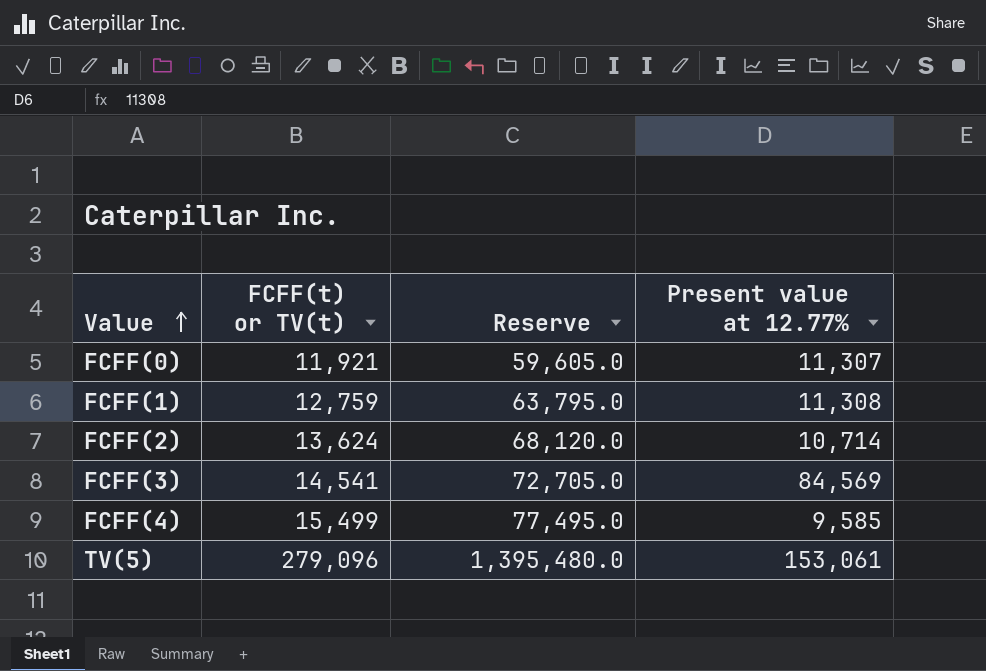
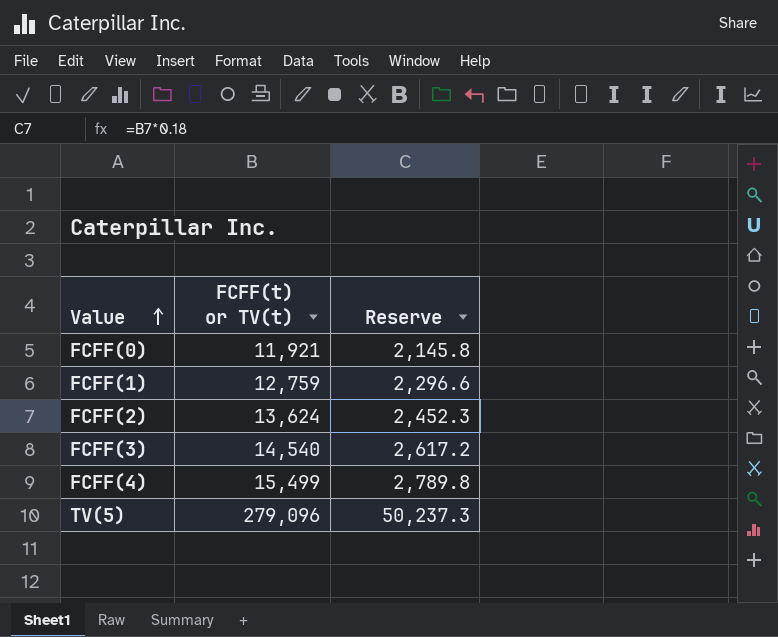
column Present value at 12.77% | position: 4 -> none
column Reserve | formula: [FCFF(t) or TV(t)] * 5 -> [FCFF(t) or TV(t)] * 0.18
FCFF(3) | FCFF(t) or TV(t): 14,541 -> 14,540

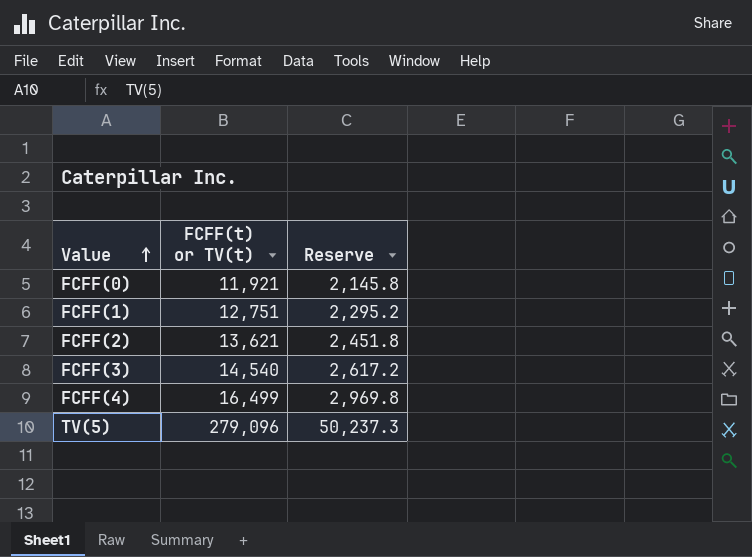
FCFF(1) | FCFF(t) or TV(t): 12,759 -> 12,751
FCFF(1) | Reserve: 2,296.6 -> 2,295.2
FCFF(2) | FCFF(t) or TV(t): 13,624 -> 13,621
FCFF(2) | Reserve: 2,452.3 -> 2,451.8
FCFF(4) | FCFF(t) or TV(t): 15,499 -> 16,499
FCFF(4) | Reserve: 2,789.8 -> 2,969.8

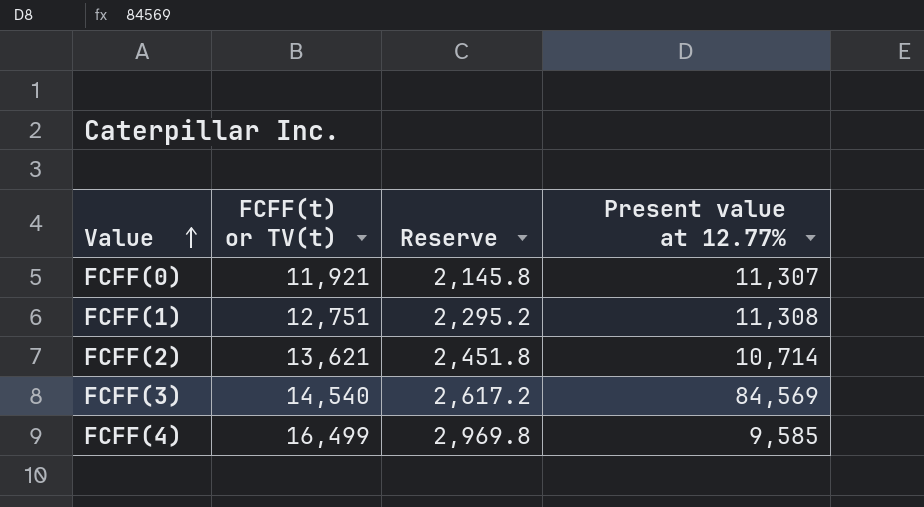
column Present value at 12.77% | position: none -> 4
row TV(5): 279,096 | 50,237.3 -> none

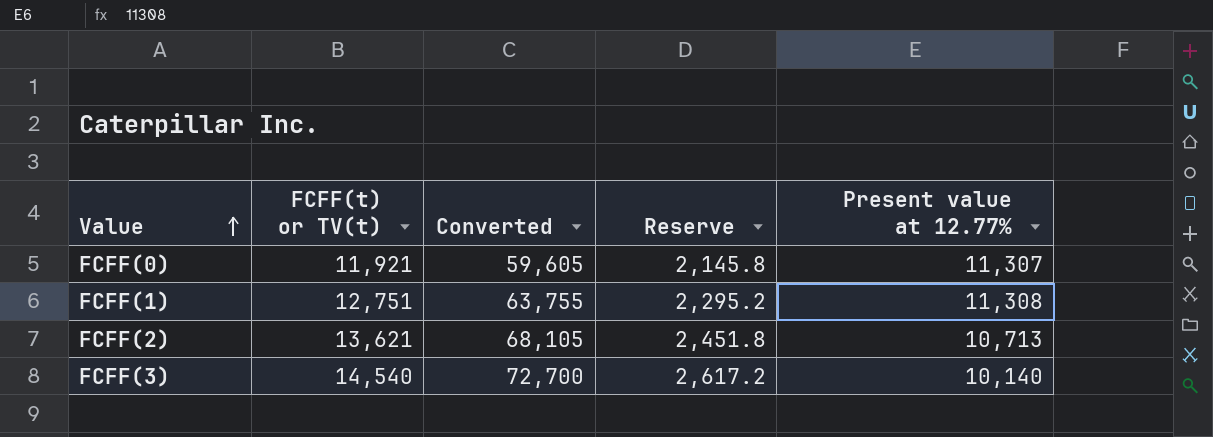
column Converted | formula: none -> [FCFF(t) or TV(t)] * 5
row FCFF(4): 16,499 | 2,969.8 | 9,585 -> none
FCFF(2) | Present value at 12.77%: 10,714 -> 10,713
FCFF(3) | Present value at 12.77%: 84,569 -> 10,140

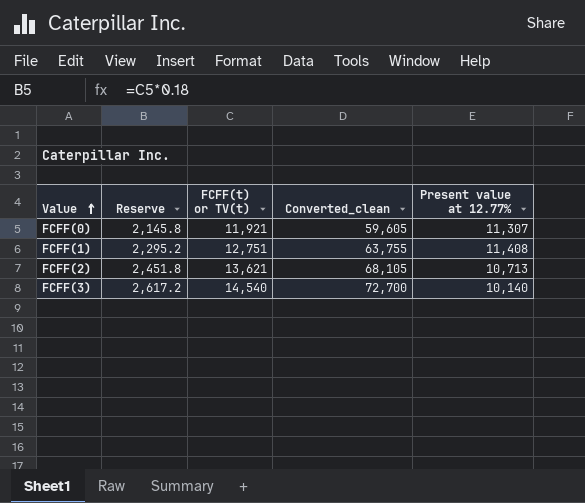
column Reserve | position: 4 -> 2
column name: Converted -> Converted_clean
FCFF(1) | Present value at 12.77%: 11,308 -> 11,408

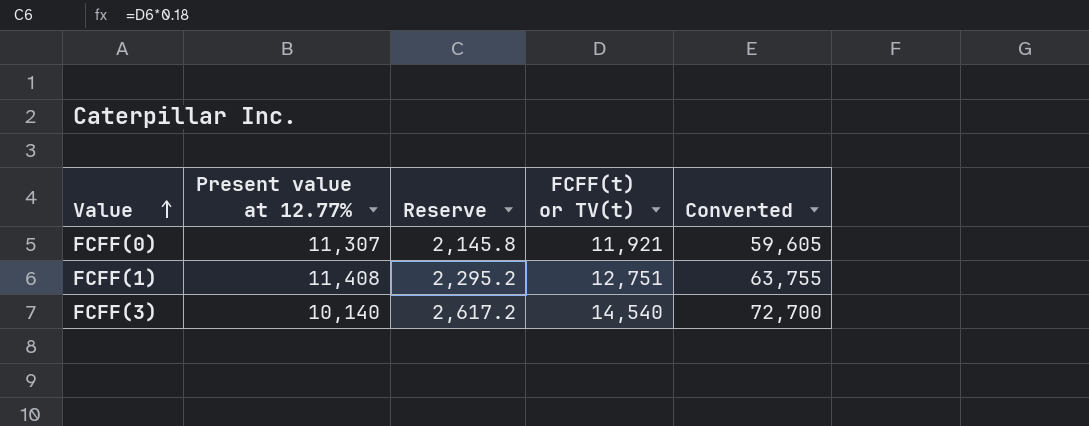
column Present value at 12.77% | position: 5 -> 2
column name: Converted_clean -> Converted
row FCFF(2): 2,451.8 | 13,621 | 68,105 | 10,713 -> none

